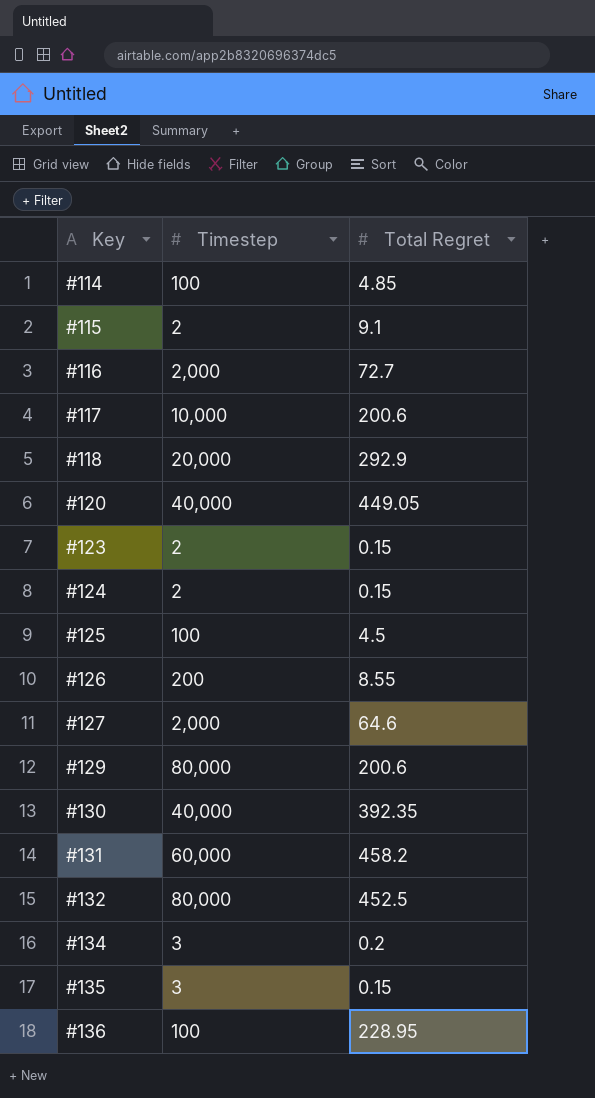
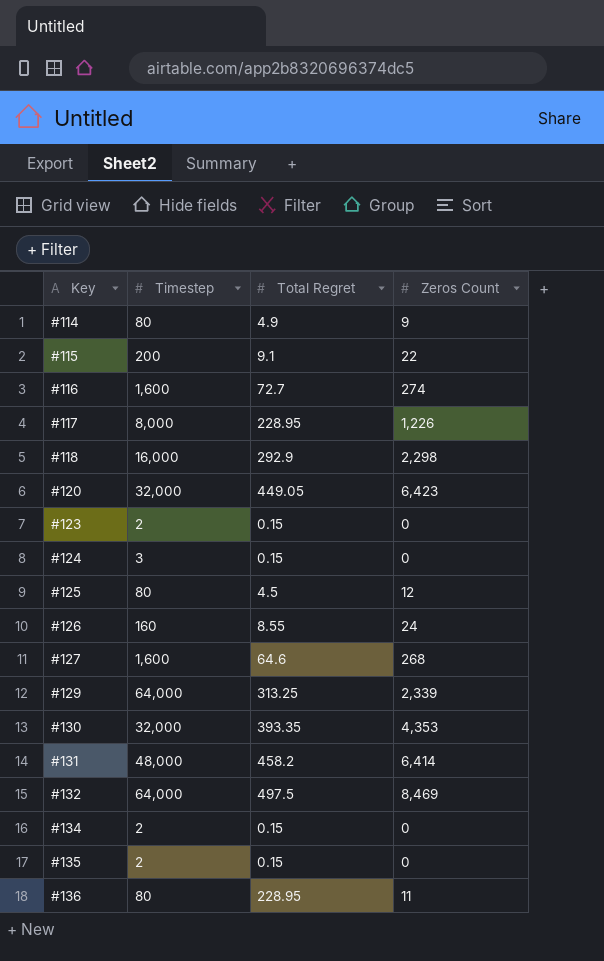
column Zeros Count | position: none -> 4
#114 | Timestep: 100 -> 80
#114 | Total Regret: 4.85 -> 4.9
#115 | Timestep: 2 -> 200
#116 | Timestep: 2,000 -> 1,600
#117 | Timestep: 10,000 -> 8,000
#117 | Total Regret: 200.6 -> 228.95
#118 | Timestep: 20,000 -> 16,000
#120 | Timestep: 40,000 -> 32,000
#124 | Timestep: 2 -> 3
#125 | Timestep: 100 -> 80
#126 | Timestep: 200 -> 160
#127 | Timestep: 2,000 -> 1,600
#129 | Timestep: 80,000 -> 64,000
#129 | Total Regret: 200.6 -> 313.25
#130 | Timestep: 40,000 -> 32,000
#130 | Total Regret: 392.35 -> 393.35
#131 | Timestep: 60,000 -> 48,000
#132 | Timestep: 80,000 -> 64,000
#132 | Total Regret: 452.5 -> 497.5
#134 | Timestep: 3 -> 2
#134 | Total Regret: 0.2 -> 0.15
#135 | Timestep: 3 -> 2
#136 | Timestep: 100 -> 80

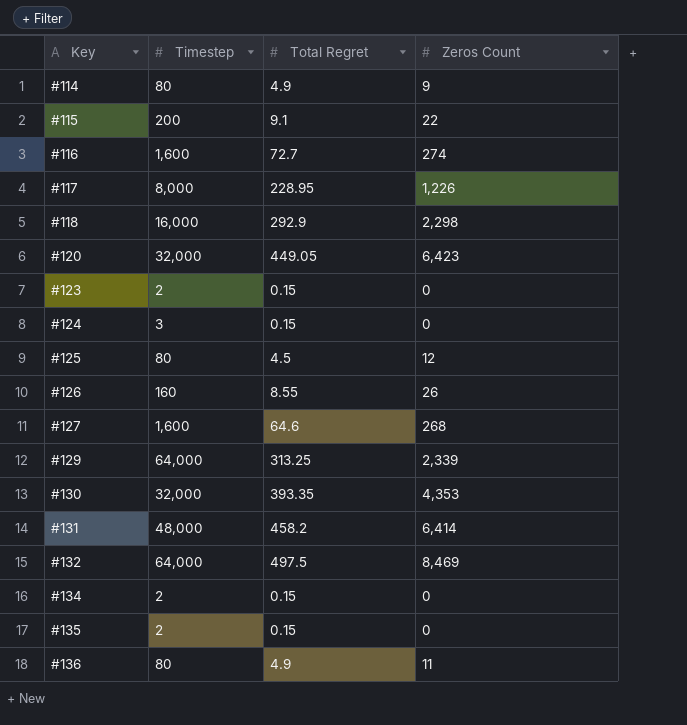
#126 | Zeros Count: 24 -> 26
#136 | Total Regret: 228.95 -> 4.9

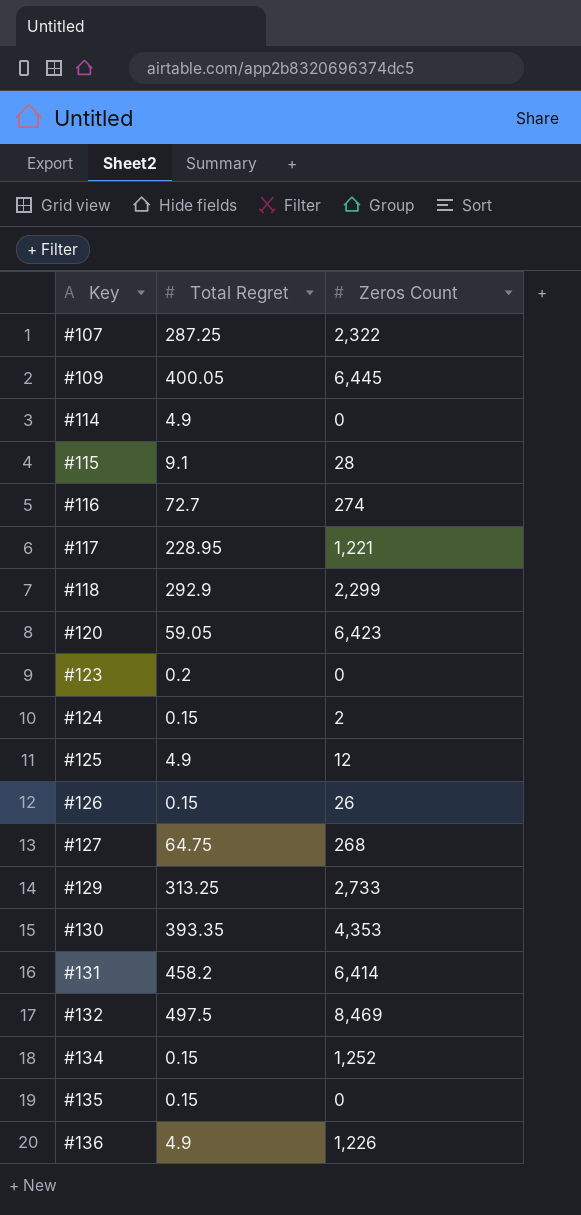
column Timestep | position: 2 -> none
row #107: none -> 287.25 | 2,322
row #109: none -> 400.05 | 6,445
#114 | Zeros Count: 9 -> 0
#115 | Zeros Count: 22 -> 28
#117 | Zeros Count: 1,226 -> 1,221
#118 | Zeros Count: 2,298 -> 2,299
#120 | Total Regret: 449.05 -> 59.05
#123 | Total Regret: 0.15 -> 0.2
#124 | Zeros Count: 0 -> 2
#125 | Total Regret: 4.5 -> 4.9
#126 | Total Regret: 8.55 -> 0.15
#127 | Total Regret: 64.6 -> 64.75
#129 | Zeros Count: 2,339 -> 2,733
#134 | Zeros Count: 0 -> 1,252
#136 | Zeros Count: 11 -> 1,226

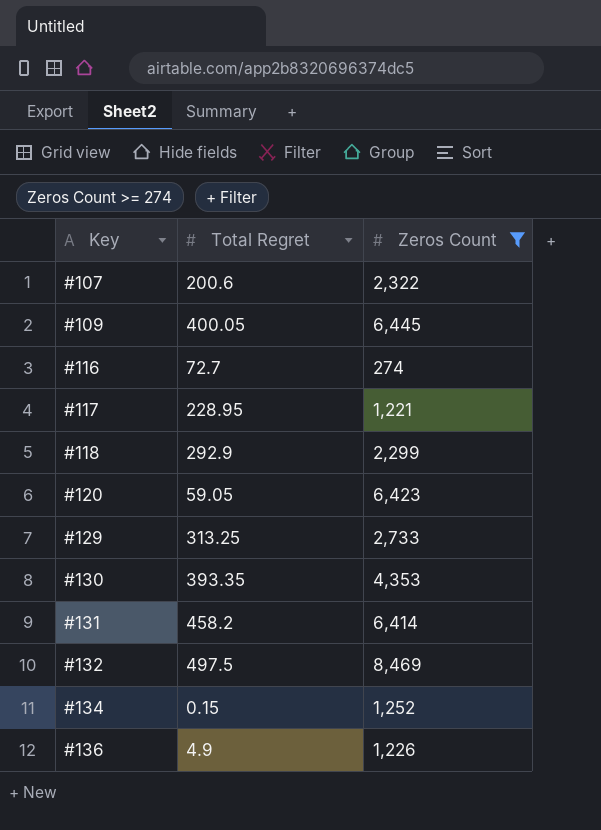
filter: none -> Zeros Count >= 274
#107 | Total Regret: 287.25 -> 200.6

